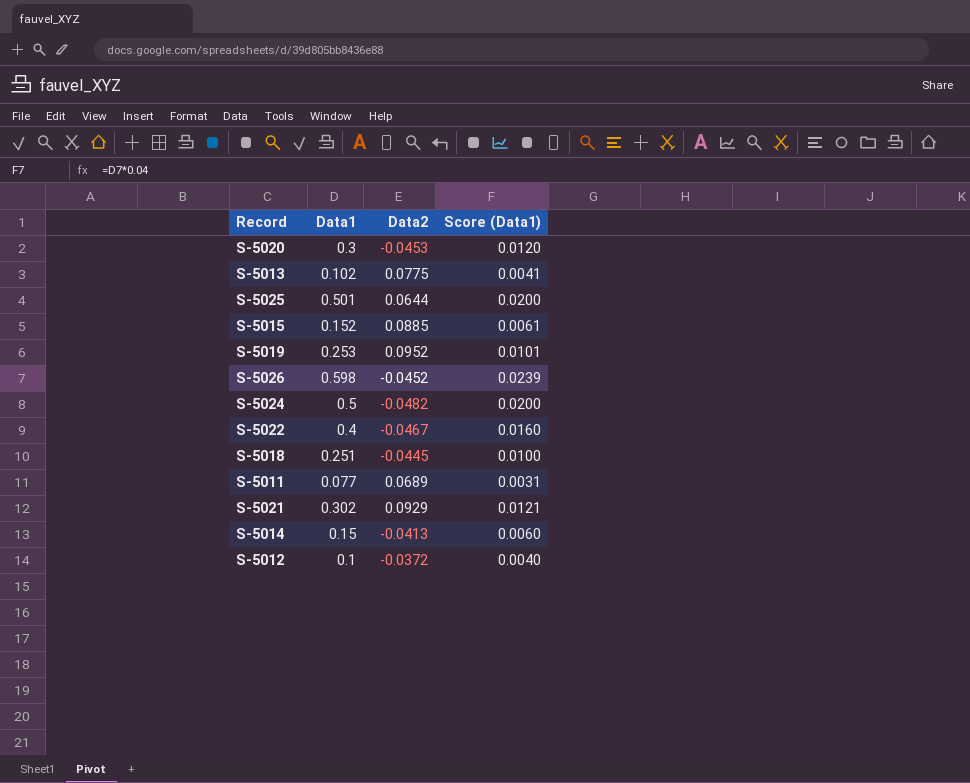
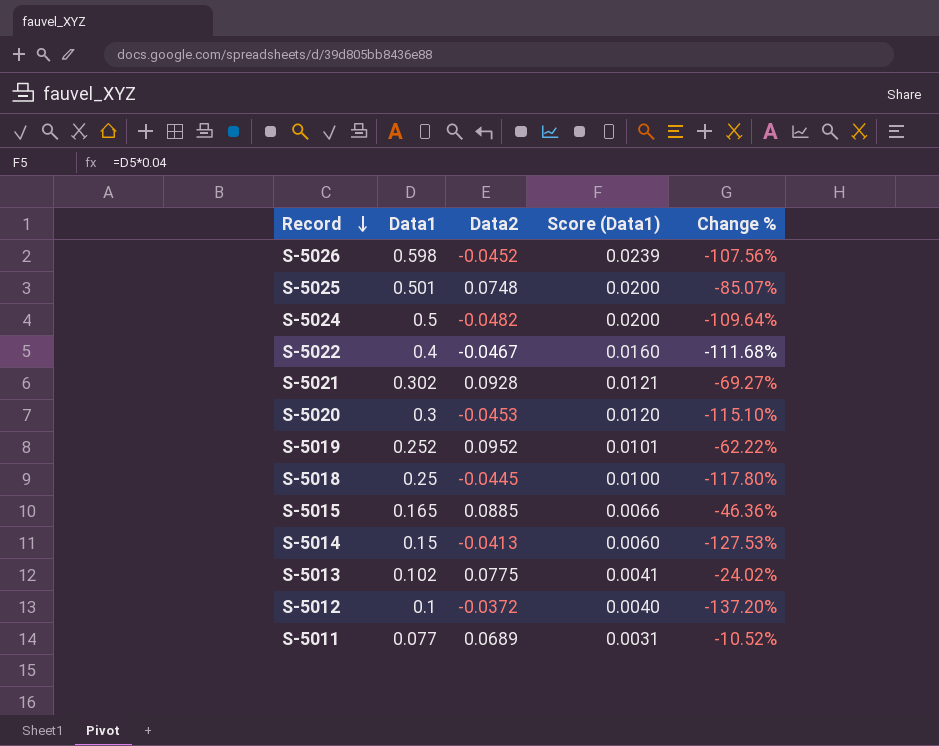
row order: none -> Record descending
column Change % | formula: none -> ([Data2] - [Data1]) / [Data1]
S-5025 | Data2: 0.0644 -> 0.0748
S-5021 | Data2: 0.0929 -> 0.0928
S-5019 | Data1: 0.253 -> 0.252
S-5018 | Data1: 0.251 -> 0.25
S-5015 | Data1: 0.152 -> 0.165
S-5015 | Score (Data1): 0.0061 -> 0.0066

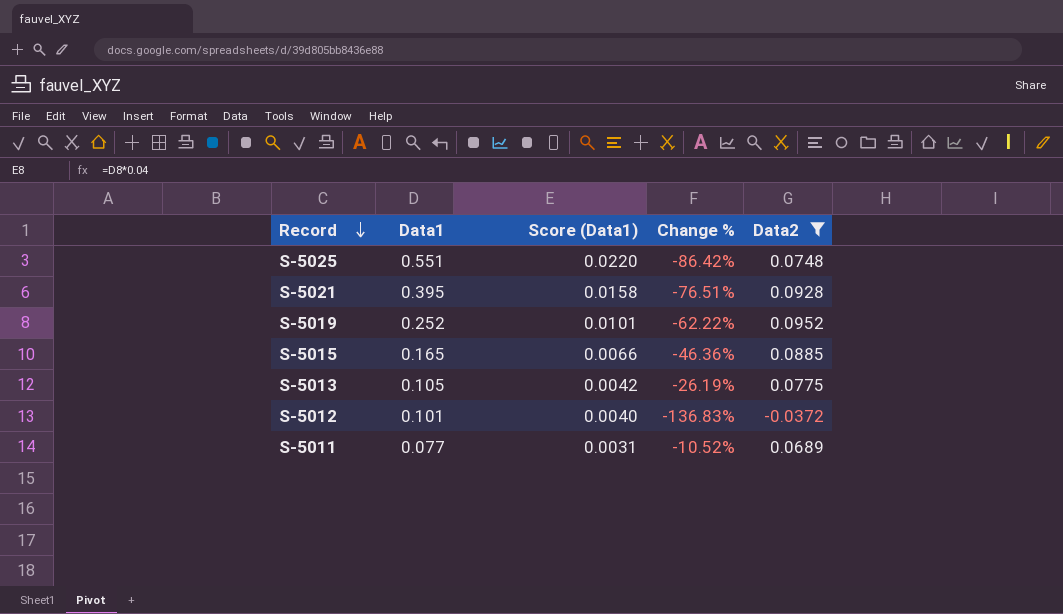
filter: none -> Data2 >= -0.0372
column Data2 | position: 3 -> 5
S-5025 | Data1: 0.501 -> 0.551
S-5025 | Score (Data1): 0.0200 -> 0.0220
S-5025 | Change %: -85.07% -> -86.42%
S-5021 | Data1: 0.302 -> 0.395
S-5021 | Score (Data1): 0.0121 -> 0.0158
S-5021 | Change %: -69.27% -> -76.51%
S-5013 | Data1: 0.102 -> 0.105
S-5013 | Score (Data1): 0.0041 -> 0.0042
S-5013 | Change %: -24.02% -> -26.19%
S-5012 | Data1: 0.1 -> 0.101
S-5012 | Change %: -137.20% -> -136.83%

